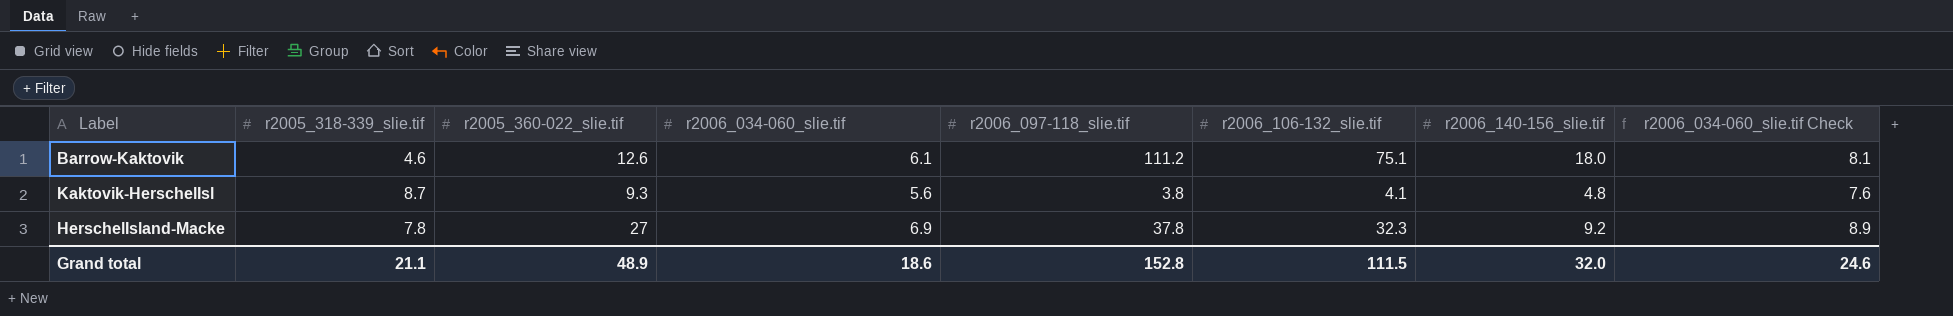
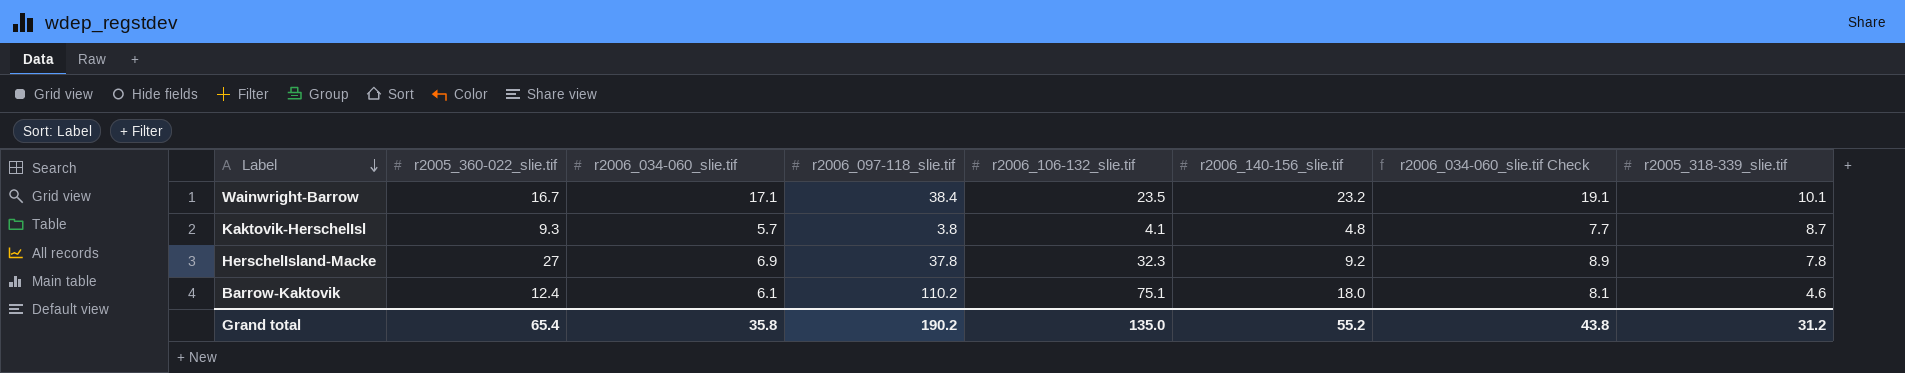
row order: none -> Label descending
column r2005_318-339_slie.tif | position: 2 -> 8
row Wainwright-Barrow: none -> 16.7 | 17.1 | 38.4 | 23.5 | 23.2 | 19.1 | 10.1
Kaktovik-HerschelIsl | r2006_034-060_slie.tif: 5.6 -> 5.7
Kaktovik-HerschelIsl | r2006_034-060_slie.tif Check: 7.6 -> 7.7
Barrow-Kaktovik | r2005_360-022_slie.tif: 12.6 -> 12.4
Barrow-Kaktovik | r2006_097-118_slie.tif: 111.2 -> 110.2
Grand total | r2005_360-022_slie.tif: 48.9 -> 65.4
Grand total | r2006_034-060_slie.tif: 18.6 -> 35.8
Grand total | r2006_097-118_slie.tif: 152.8 -> 190.2
Grand total | r2006_106-132_slie.tif: 111.5 -> 135.0
Grand total | r2006_140-156_slie.tif: 32.0 -> 55.2
Grand total | r2006_034-060_slie.tif Check: 24.6 -> 43.8
Grand total | r2005_318-339_slie.tif: 21.1 -> 31.2

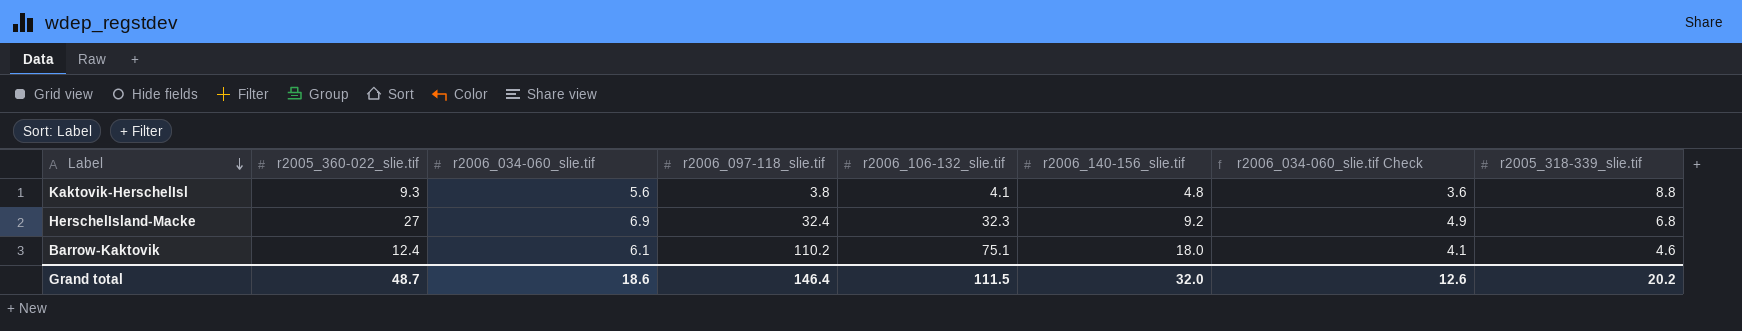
column r2006_034-060_slie.tif Check | formula: [r2006_034-060_slie.tif] + 2 -> [r2006_034-060_slie.tif] - 2
row Wainwright-Barrow: 16.7 | 17.1 | 38.4 | 23.5 | 23.2 | 19.1 | 10.1 -> none
Kaktovik-HerschelIsl | r2006_034-060_slie.tif: 5.7 -> 5.6
Kaktovik-HerschelIsl | r2005_318-339_slie.tif: 8.7 -> 8.8
HerschelIsland-Macke | r2006_097-118_slie.tif: 37.8 -> 32.4
HerschelIsland-Macke | r2005_318-339_slie.tif: 7.8 -> 6.8
Grand total | r2005_360-022_slie.tif: 65.4 -> 48.7
Grand total | r2006_034-060_slie.tif: 35.8 -> 18.6
Grand total | r2006_097-118_slie.tif: 190.2 -> 146.4
Grand total | r2006_106-132_slie.tif: 135.0 -> 111.5
Grand total | r2006_140-156_slie.tif: 55.2 -> 32.0
Grand total | r2006_034-060_slie.tif Check: 43.8 -> 12.6
Grand total | r2005_318-339_slie.tif: 31.2 -> 20.2

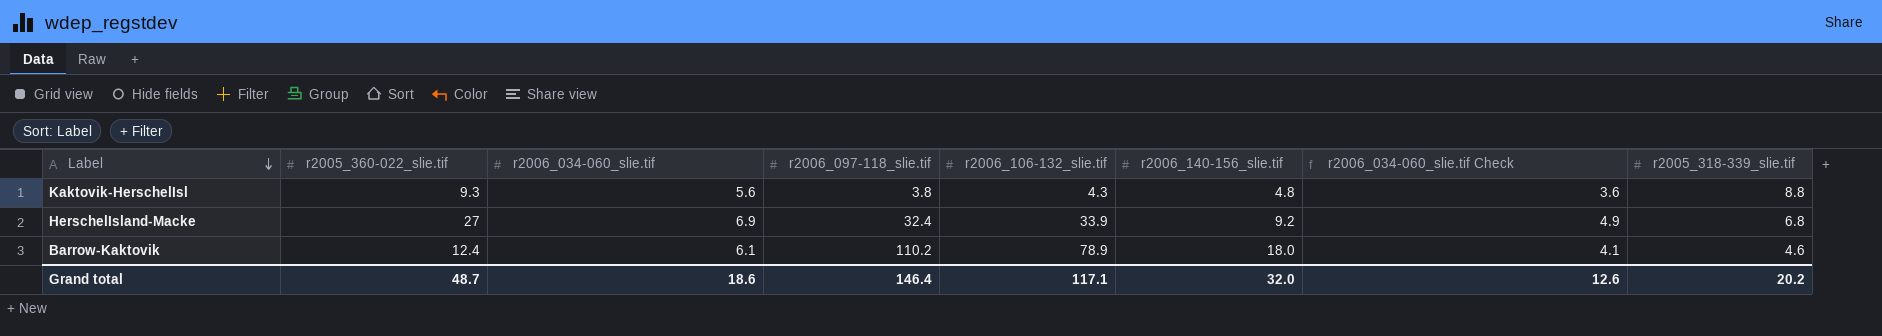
Kaktovik-HerschelIsl | r2006_106-132_slie.tif: 4.1 -> 4.3
HerschelIsland-Macke | r2006_106-132_slie.tif: 32.3 -> 33.9
Barrow-Kaktovik | r2006_106-132_slie.tif: 75.1 -> 78.9
Grand total | r2006_106-132_slie.tif: 111.5 -> 117.1

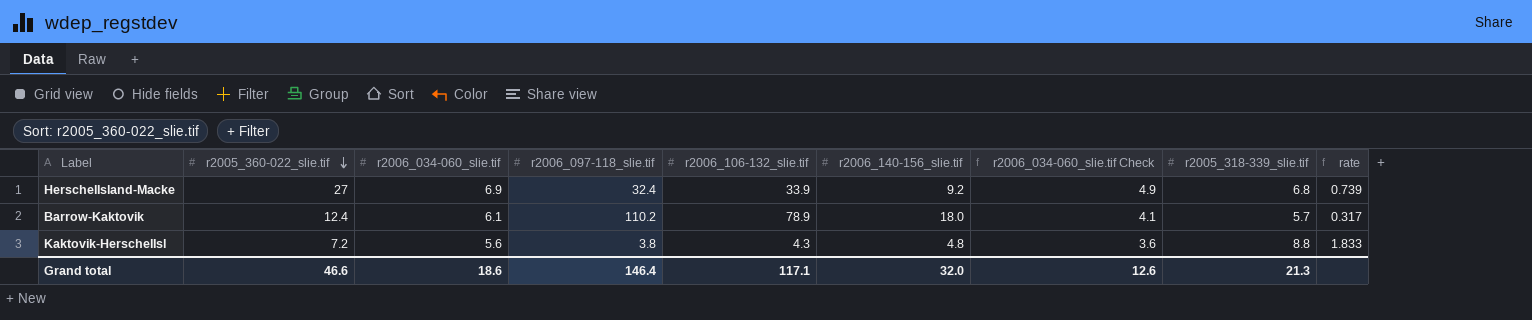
row order: Label descending -> r2005_360-022_slie.tif descending
column rate | formula: none -> [r2005_318-339_slie.tif] / [r2006_140-156_slie.tif]
Barrow-Kaktovik | r2005_318-339_slie.tif: 4.6 -> 5.7
Kaktovik-HerschelIsl | r2005_360-022_slie.tif: 9.3 -> 7.2
Grand total | r2005_360-022_slie.tif: 48.7 -> 46.6
Grand total | r2005_318-339_slie.tif: 20.2 -> 21.3

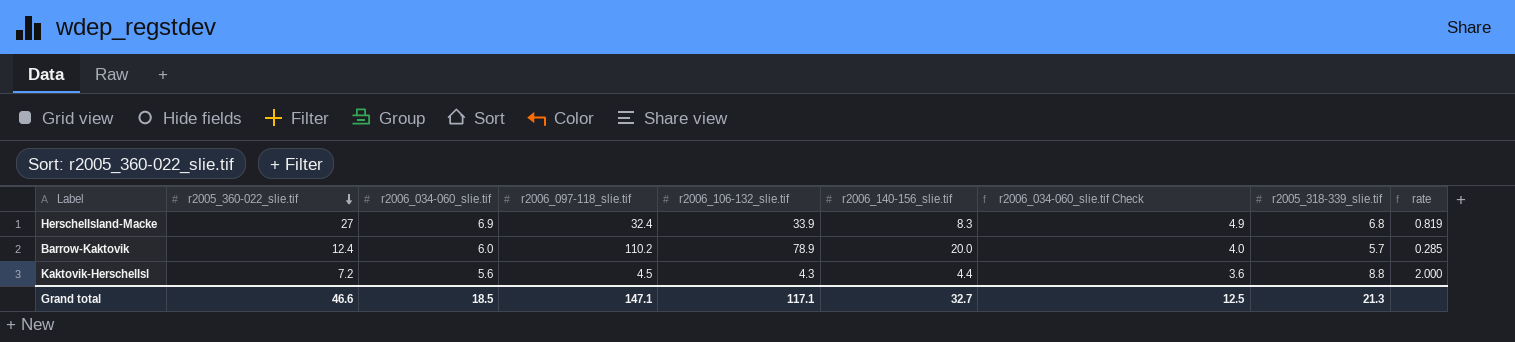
HerschelIsland-Macke | r2006_140-156_slie.tif: 9.2 -> 8.3
HerschelIsland-Macke | rate: 0.739 -> 0.819
Barrow-Kaktovik | r2006_034-060_slie.tif: 6.1 -> 6.0
Barrow-Kaktovik | r2006_140-156_slie.tif: 18.0 -> 20.0
Barrow-Kaktovik | r2006_034-060_slie.tif Check: 4.1 -> 4.0
Barrow-Kaktovik | rate: 0.317 -> 0.285
Kaktovik-HerschelIsl | r2006_097-118_slie.tif: 3.8 -> 4.5
Kaktovik-HerschelIsl | r2006_140-156_slie.tif: 4.8 -> 4.4
Kaktovik-HerschelIsl | rate: 1.833 -> 2.000
Grand total | r2006_034-060_slie.tif: 18.6 -> 18.5
Grand total | r2006_097-118_slie.tif: 146.4 -> 147.1
Grand total | r2006_140-156_slie.tif: 32.0 -> 32.7
Grand total | r2006_034-060_slie.tif Check: 12.6 -> 12.5

